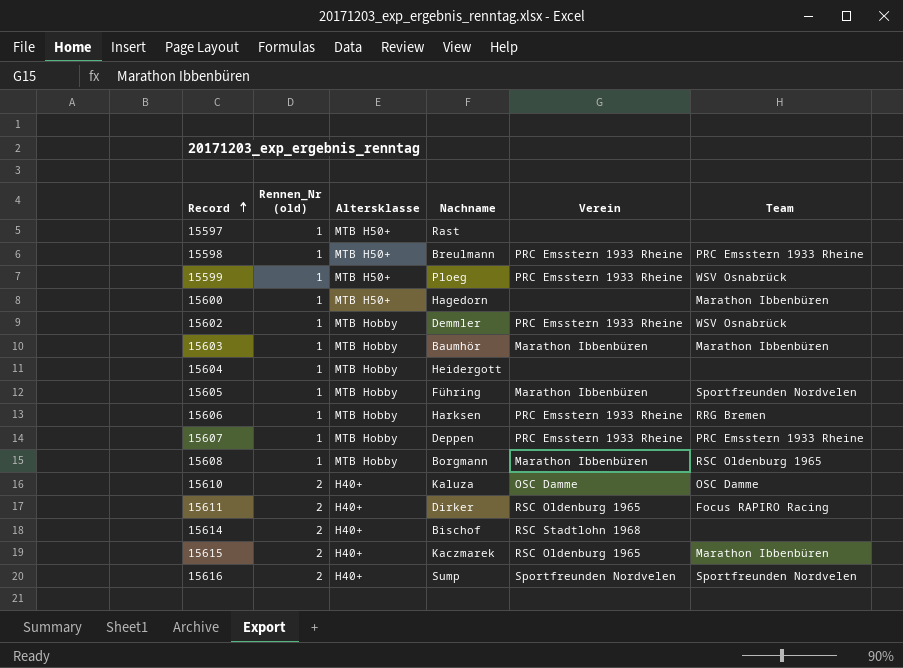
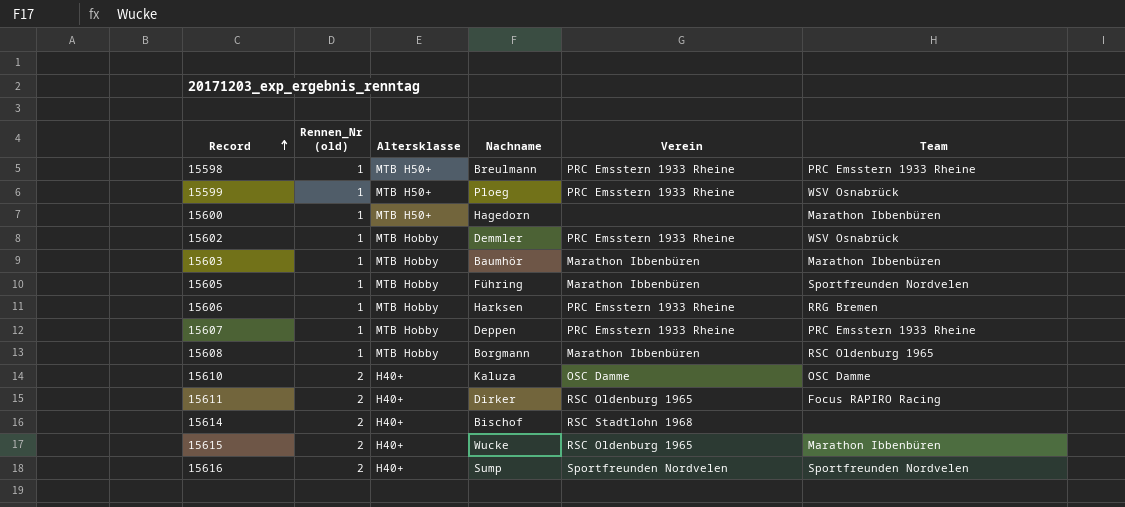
row 15597: 1 | MTB H50+ | Rast | none | none -> none
row 15604: 1 | MTB Hobby | Heidergott | none | none -> none
15615 | Nachname: Kaczmarek -> Wucke

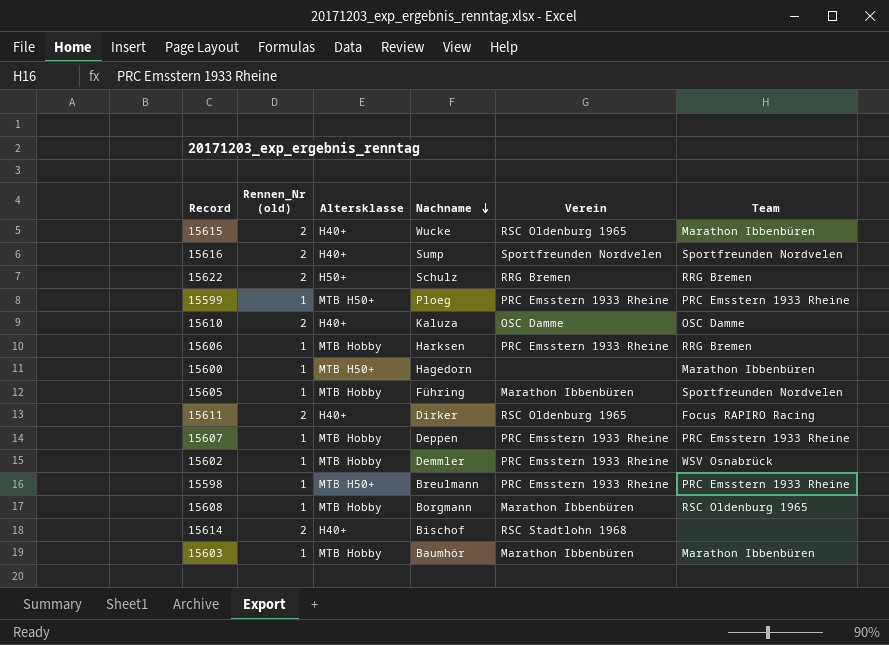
row order: Record ascending -> Nachname descending
row 15622: none -> 2 | H50+ | Schulz | RRG Bremen | RRG Bremen
15599 | Team: WSV Osnabrück -> PRC Emsstern 1933 Rheine

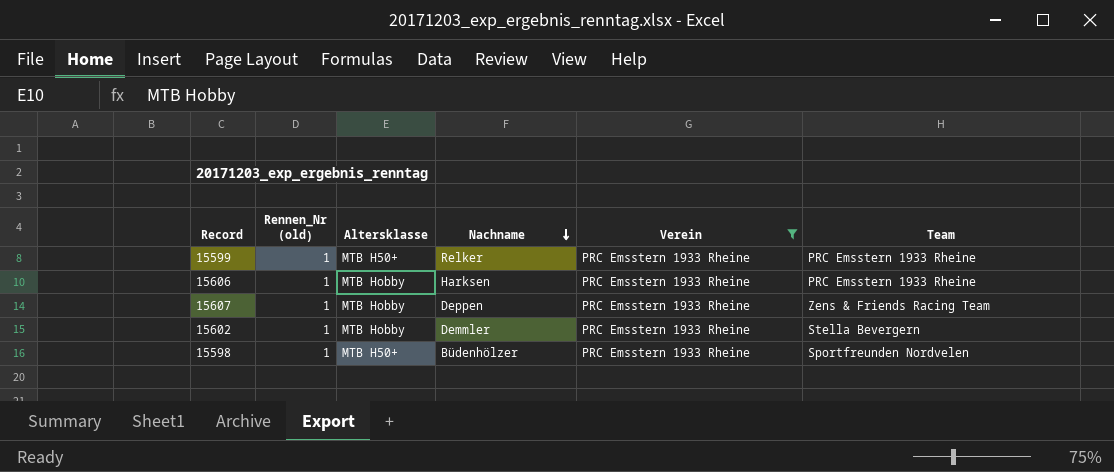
filter: none -> Verein = PRC Emsstern 1933 Rheine
15599 | Nachname: Ploeg -> Relker
15606 | Team: RRG Bremen -> PRC Emsstern 1933 Rheine
15607 | Team: PRC Emsstern 1933 Rheine -> Zens & Friends Racing Team
15602 | Team: WSV Osnabrück -> Stella Bevergern
15598 | Nachname: Breulmann -> Büdenhölzer
15598 | Team: PRC Emsstern 1933 Rheine -> Sportfreunden Nordvelen

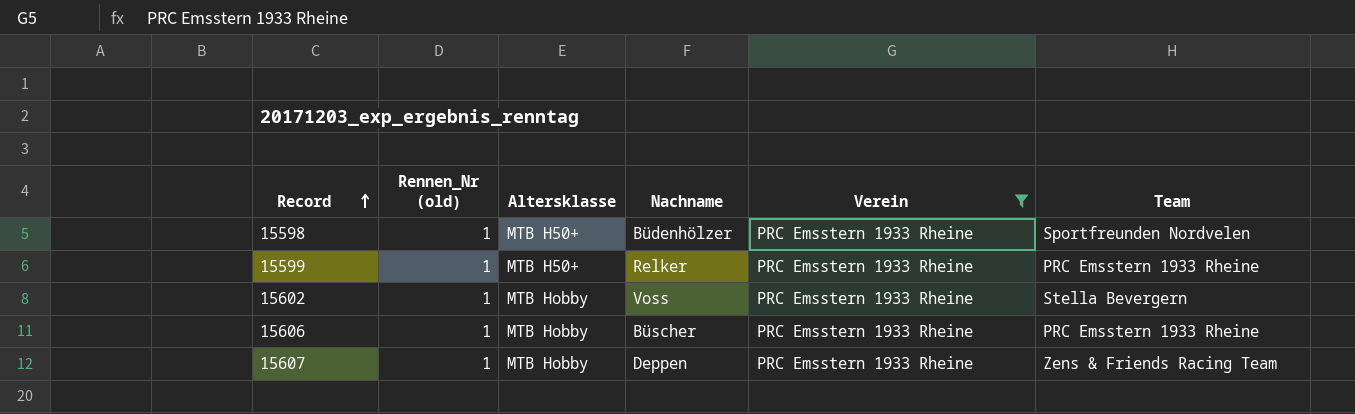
row order: Nachname descending -> Record ascending
15602 | Nachname: Demmler -> Voss
15606 | Nachname: Harksen -> Büscher

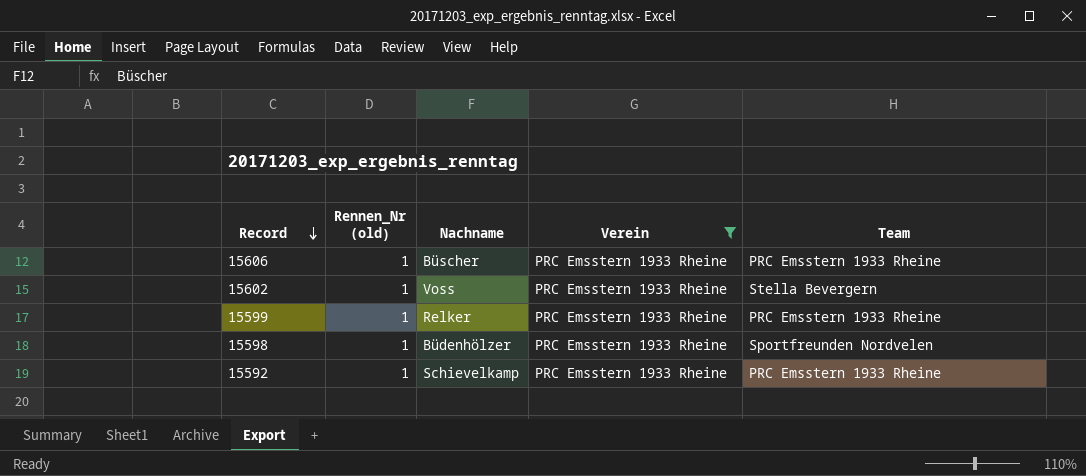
row order: Record ascending -> Record descending
column Altersklasse | position: 3 -> none
row 15607: 1 | MTB Hobby | Deppen | PRC Emsstern 1933 Rheine | Zens & Friends Racing Team -> none
row 15592: none -> 1 | Schievelkamp | PRC Emsstern 1933 Rheine | PRC Emsstern 1933 Rheine

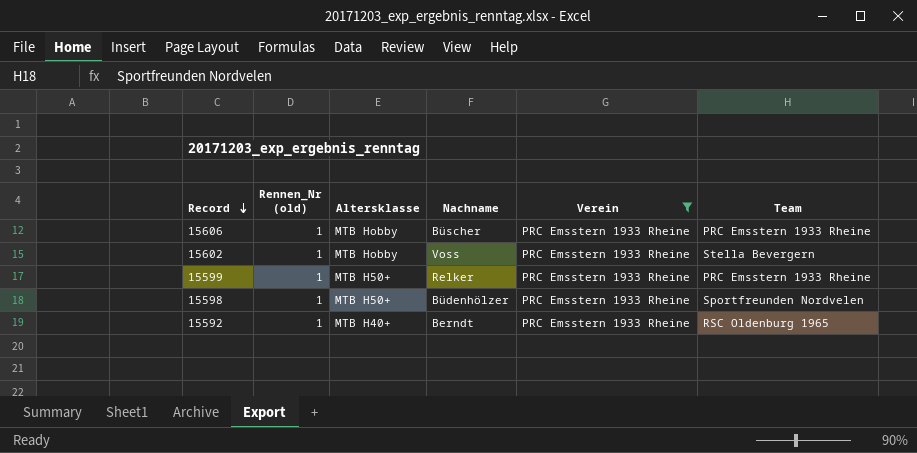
column Altersklasse | position: none -> 3
15592 | Nachname: Schievelkamp -> Berndt
15592 | Team: PRC Emsstern 1933 Rheine -> RSC Oldenburg 1965

